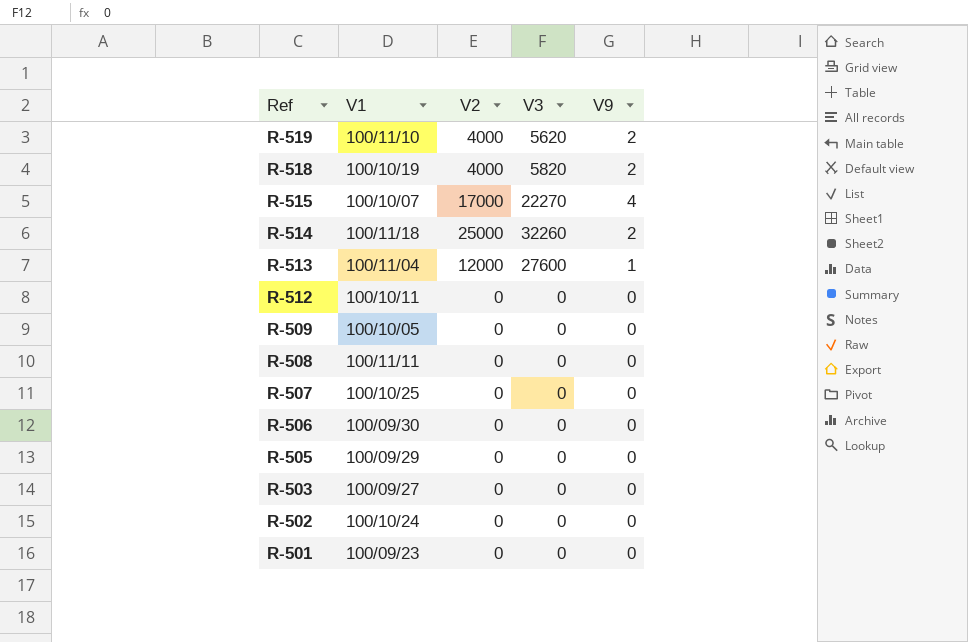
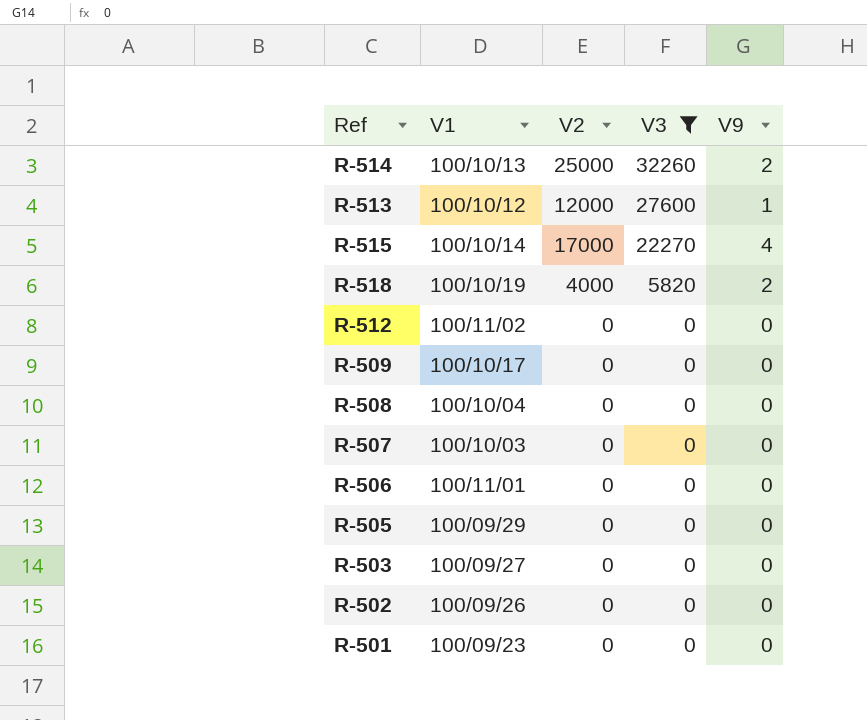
filter: none -> V3 != 5620
row order: Ref descending -> V3 descending
R-514 | V1: 100/11/18 -> 100/10/13
R-513 | V1: 100/11/04 -> 100/10/12
R-515 | V1: 100/10/07 -> 100/10/14
R-512 | V1: 100/10/11 -> 100/11/02
R-509 | V1: 100/10/05 -> 100/10/17
R-508 | V1: 100/11/11 -> 100/10/04
R-507 | V1: 100/10/25 -> 100/10/03
R-506 | V1: 100/09/30 -> 100/11/01
R-502 | V1: 100/10/24 -> 100/09/26

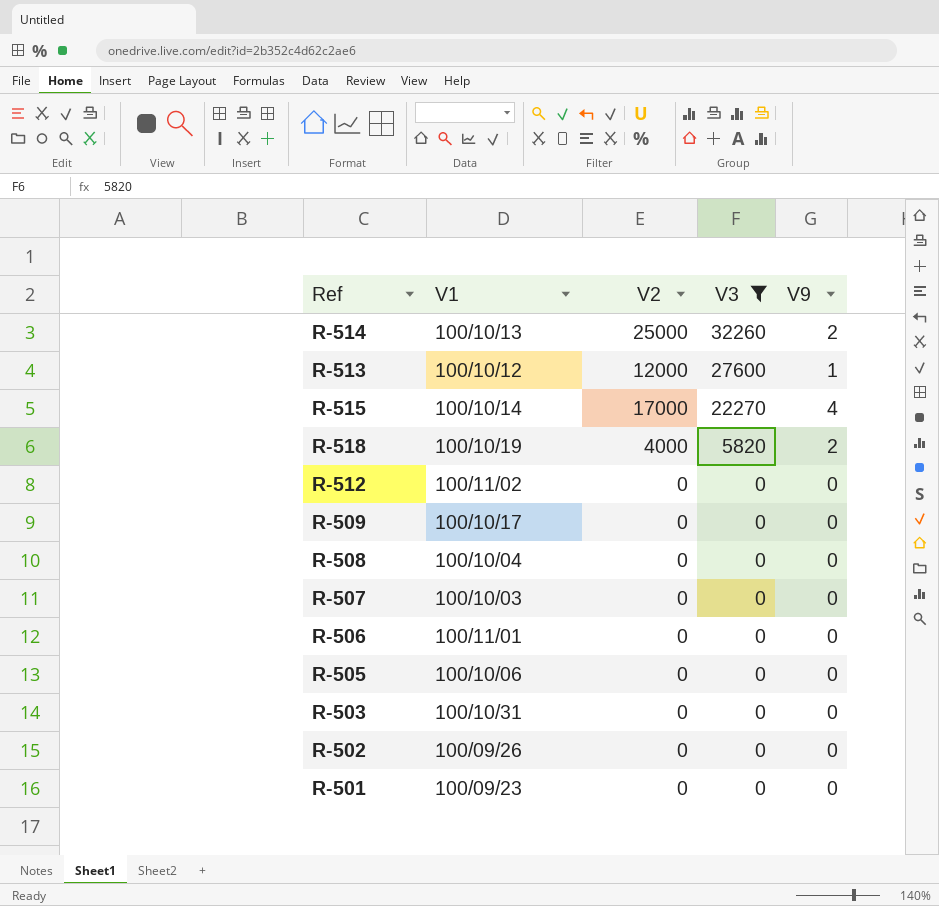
R-505 | V1: 100/09/29 -> 100/10/06
R-503 | V1: 100/09/27 -> 100/10/31

